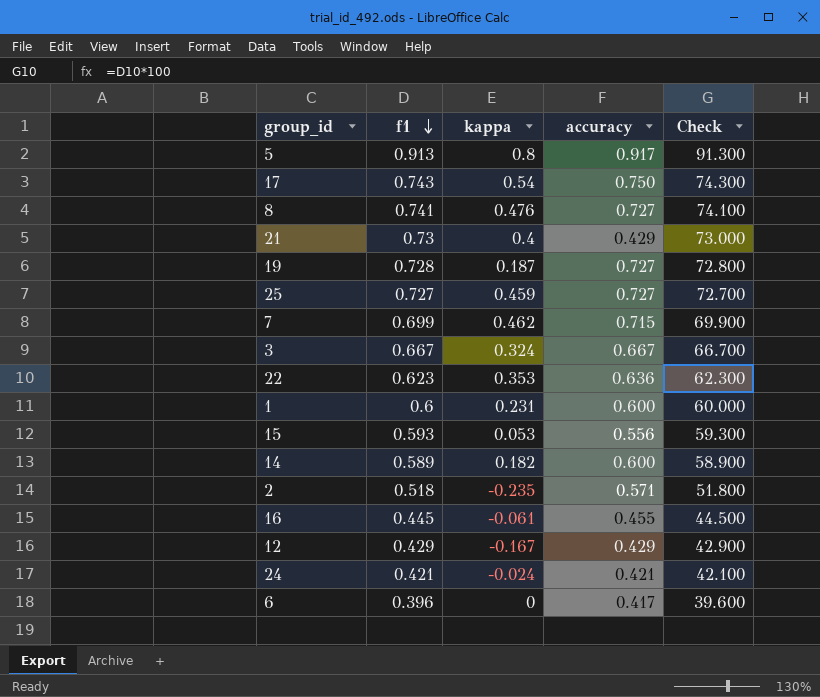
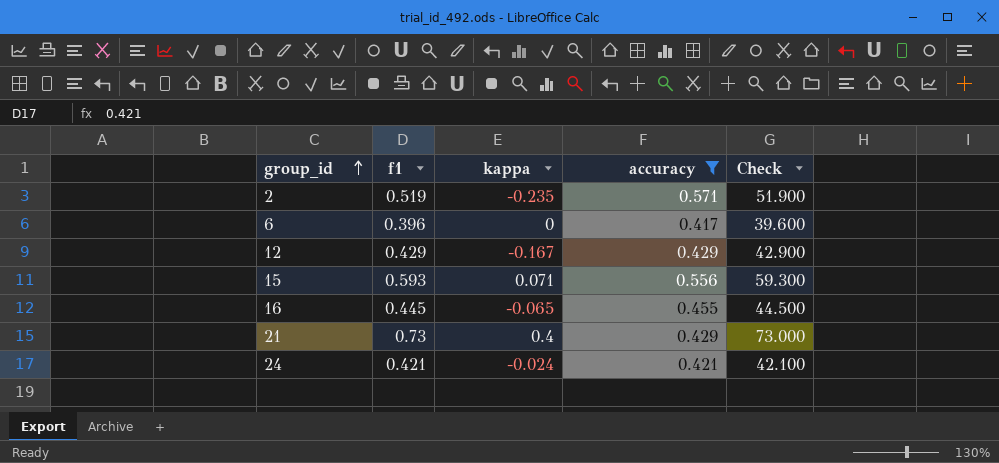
filter: none -> accuracy <= 0.571
row order: f1 descending -> group_id ascending
2 | f1: 0.518 -> 0.519
2 | Check: 51.800 -> 51.900
15 | kappa: 0.053 -> 0.071
16 | kappa: -0.061 -> -0.065

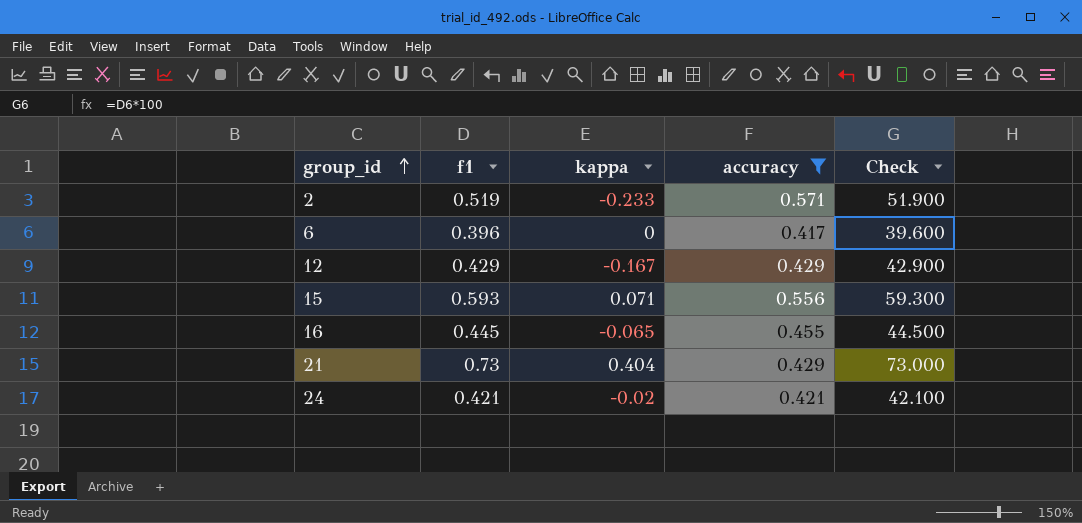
2 | kappa: -0.235 -> -0.233
21 | kappa: 0.4 -> 0.404
24 | kappa: -0.024 -> -0.02

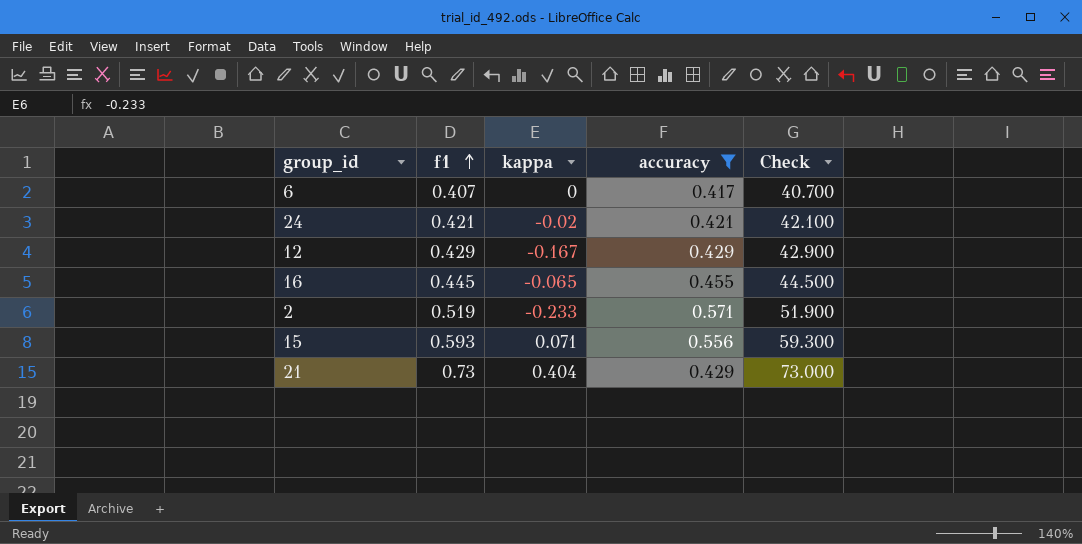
row order: group_id ascending -> f1 ascending
6 | f1: 0.396 -> 0.407
6 | Check: 39.600 -> 40.700

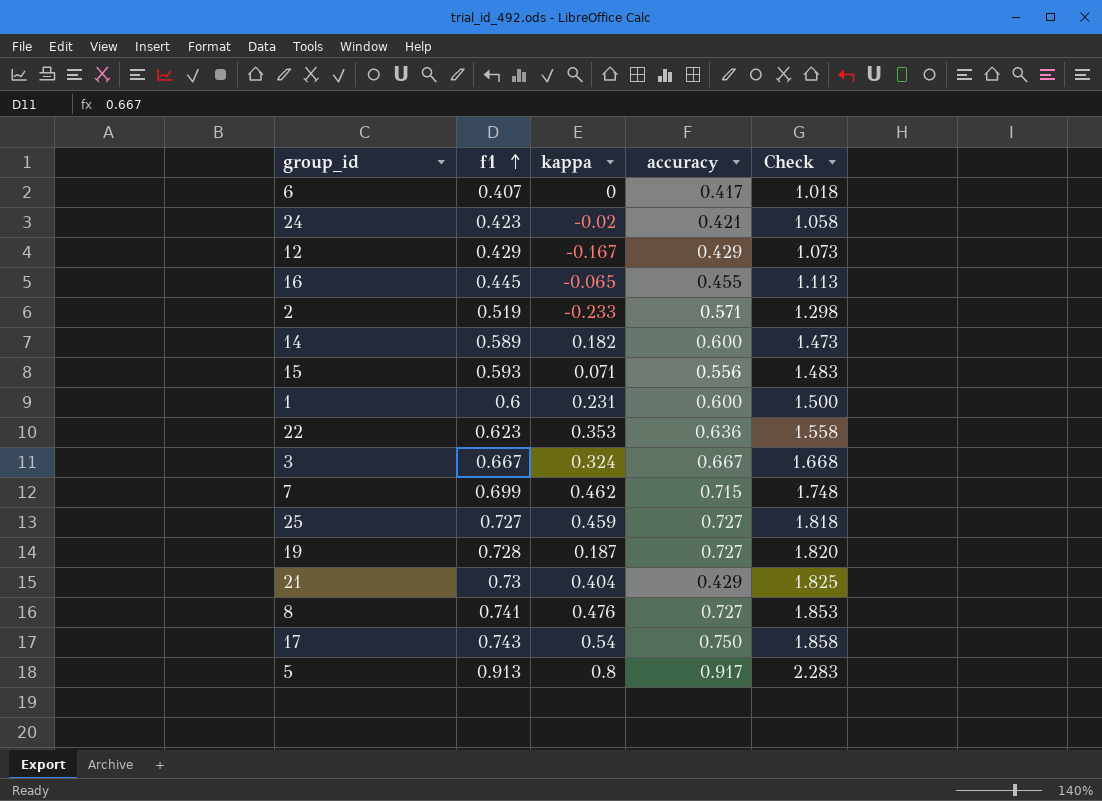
filter: accuracy <= 0.571 -> none
column Check | formula: [f1] * 100 -> [f1] * 2.5
24 | f1: 0.421 -> 0.423

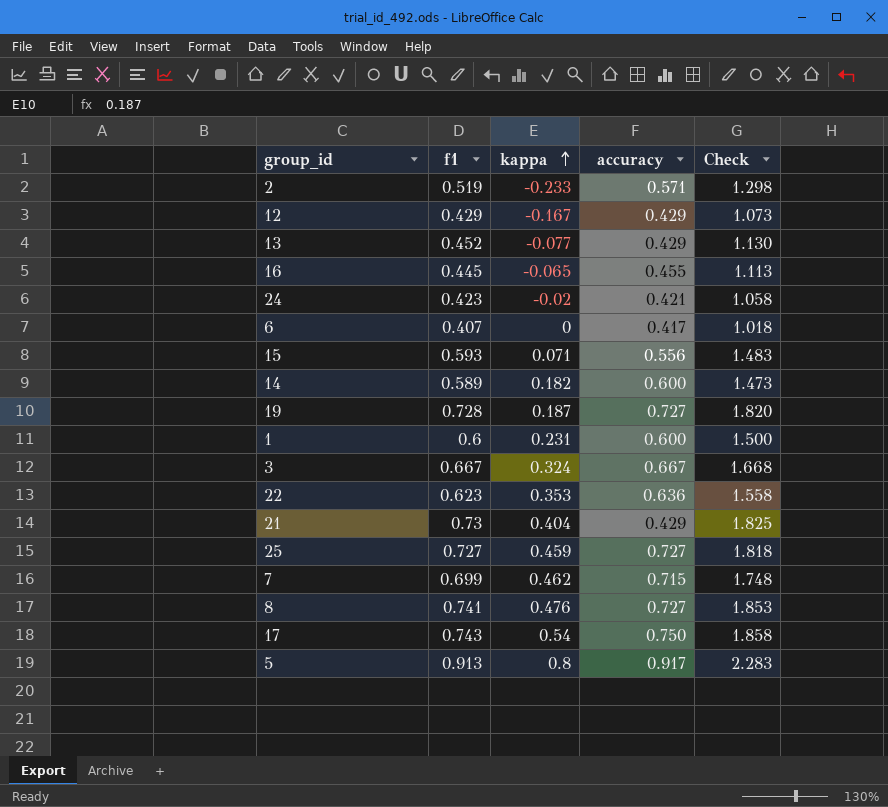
row order: f1 ascending -> kappa ascending
row 13: none -> 0.452 | -0.077 | 0.429 | 1.130

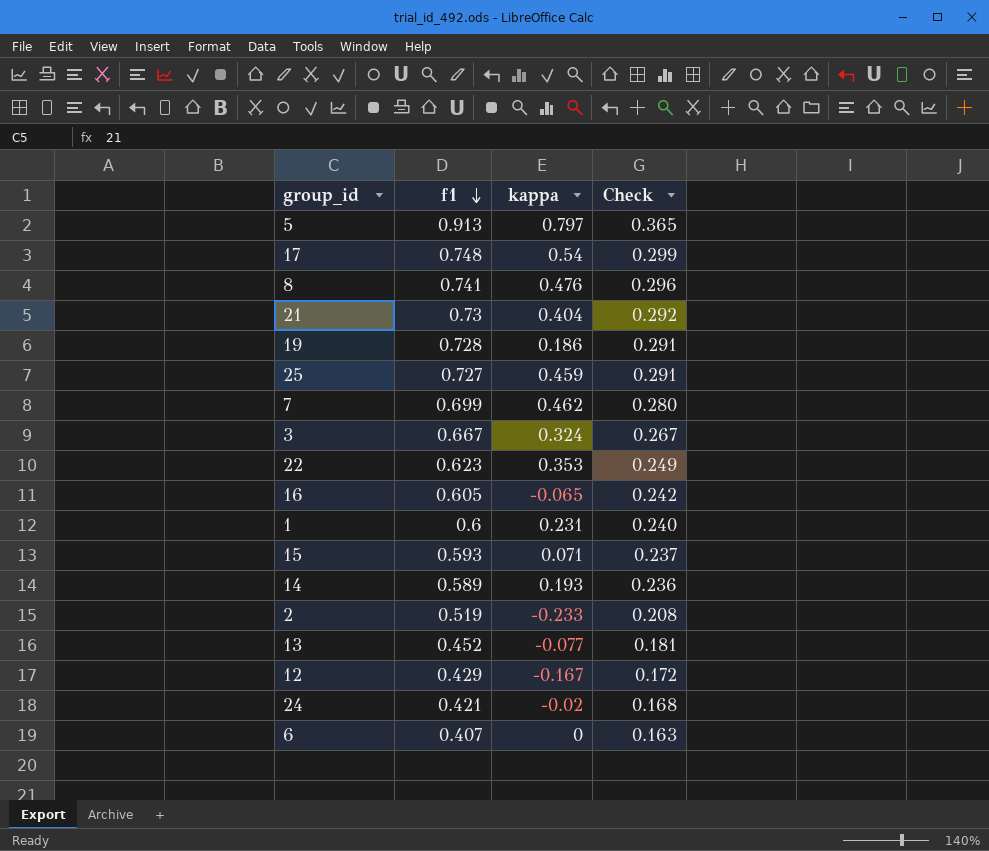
row order: kappa ascending -> f1 descending
column accuracy | position: 4 -> none
column Check | formula: [f1] * 2.5 -> [f1] * 0.4
5 | kappa: 0.8 -> 0.797
17 | f1: 0.743 -> 0.748
19 | kappa: 0.187 -> 0.186
16 | f1: 0.445 -> 0.605
14 | kappa: 0.182 -> 0.193
24 | f1: 0.423 -> 0.421

